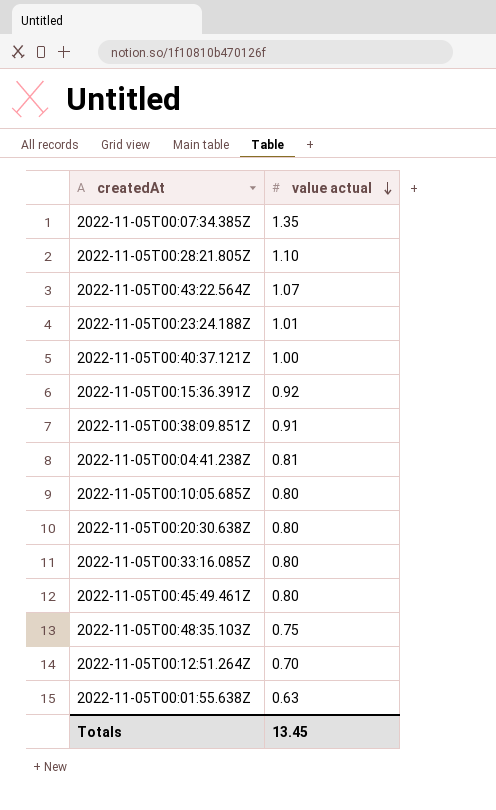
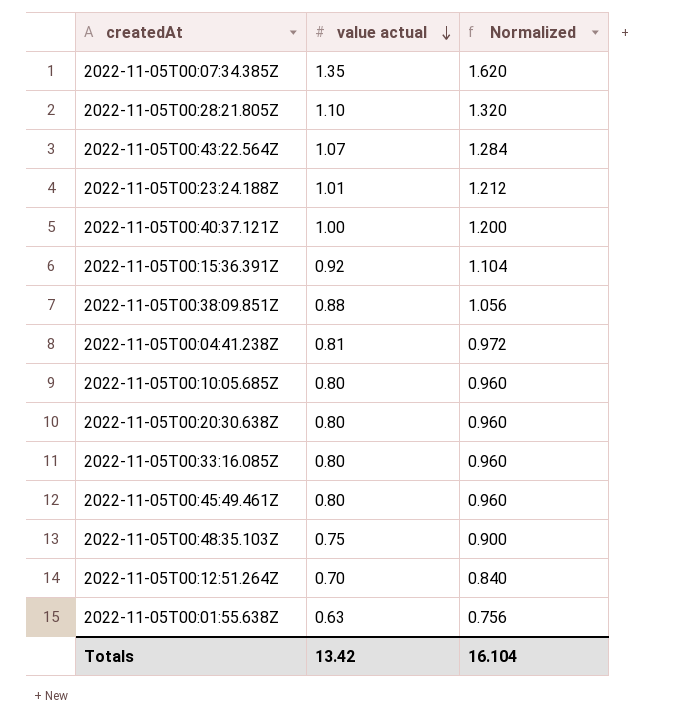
column Normalized | formula: none -> [value actual] * 1.2
2022-11-05T00:38:09.851Z | value actual: 0.91 -> 0.88
Totals | value actual: 13.45 -> 13.42

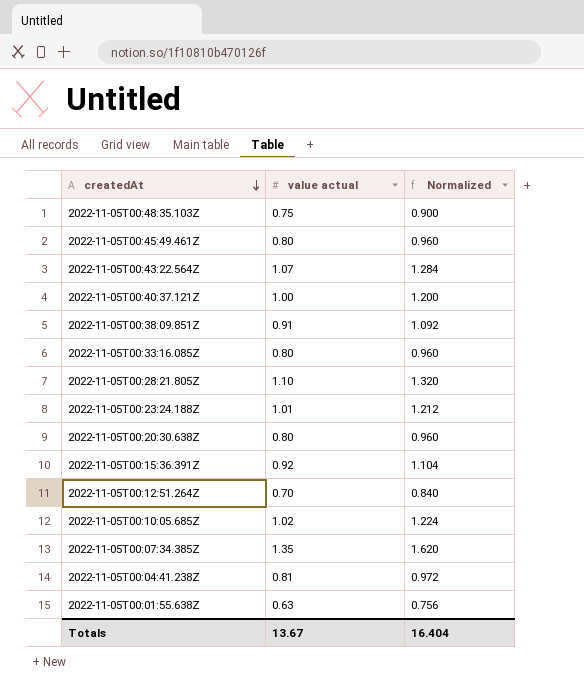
row order: value actual descending -> createdAt descending
2022-11-05T00:38:09.851Z | value actual: 0.88 -> 0.91
2022-11-05T00:38:09.851Z | Normalized: 1.056 -> 1.092
2022-11-05T00:10:05.685Z | value actual: 0.80 -> 1.02
2022-11-05T00:10:05.685Z | Normalized: 0.960 -> 1.224
Totals | value actual: 13.42 -> 13.67
Totals | Normalized: 16.104 -> 16.404

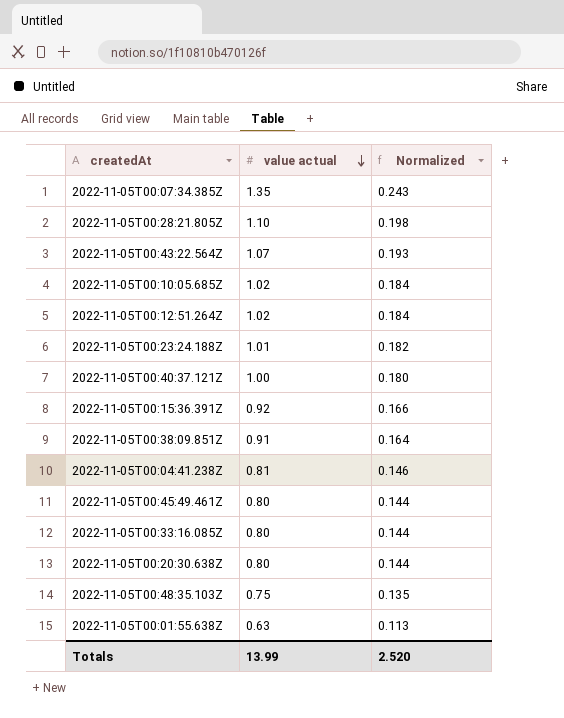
row order: createdAt descending -> value actual descending
column Normalized | formula: [value actual] * 1.2 -> [value actual] * 0.18
2022-11-05T00:12:51.264Z | value actual: 0.70 -> 1.02
Totals | value actual: 13.67 -> 13.99
Totals | Normalized: 16.404 -> 2.520

